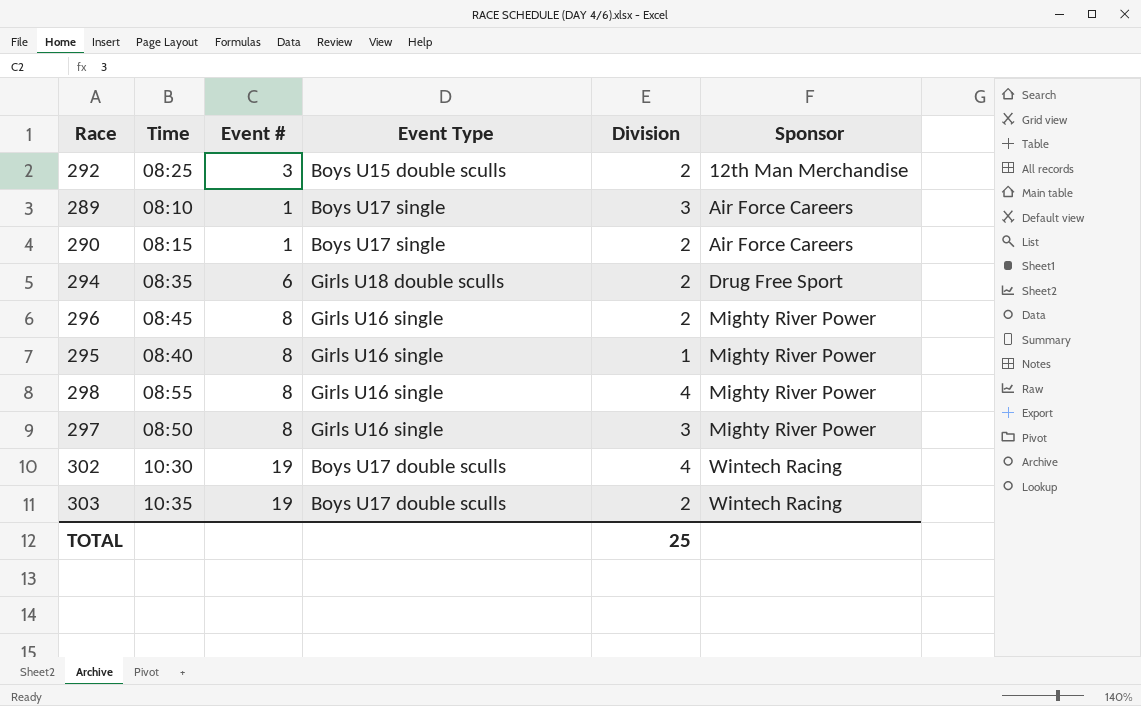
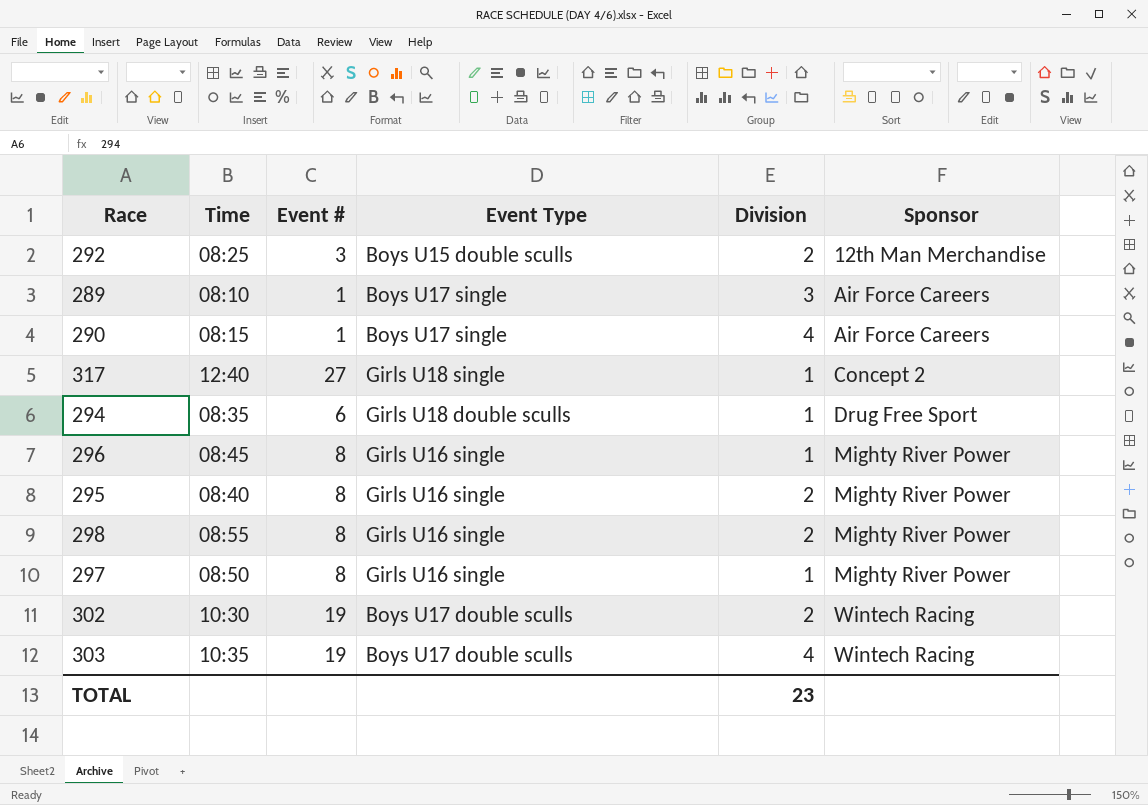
290 | Division: 2 -> 4
row 317: none -> 12:40 | 27 | Girls U18 single | 1 | Concept 2
294 | Division: 2 -> 1
296 | Division: 2 -> 1
295 | Division: 1 -> 2
298 | Division: 4 -> 2
297 | Division: 3 -> 1
302 | Division: 4 -> 2
303 | Division: 2 -> 4
TOTAL | Division: 25 -> 23

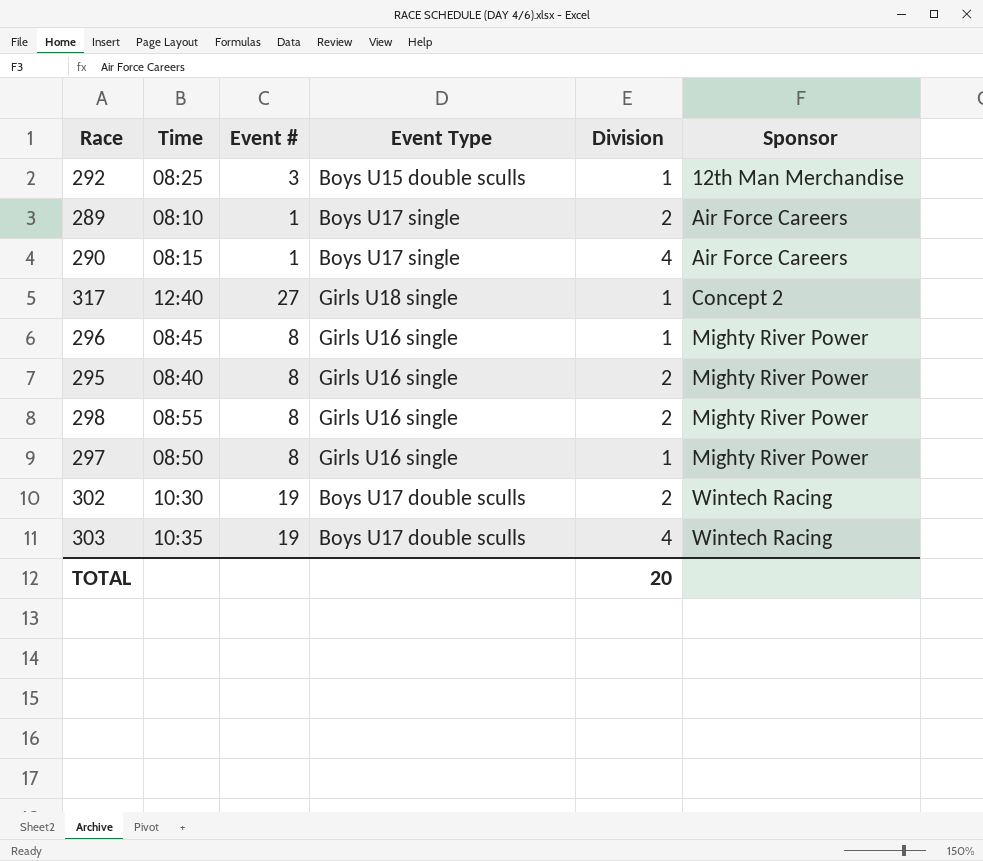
row 294: 08:35 | 6 | Girls U18 double sculls | 1 | Drug Free Sport -> none
292 | Division: 2 -> 1
289 | Division: 3 -> 2
TOTAL | Division: 23 -> 20

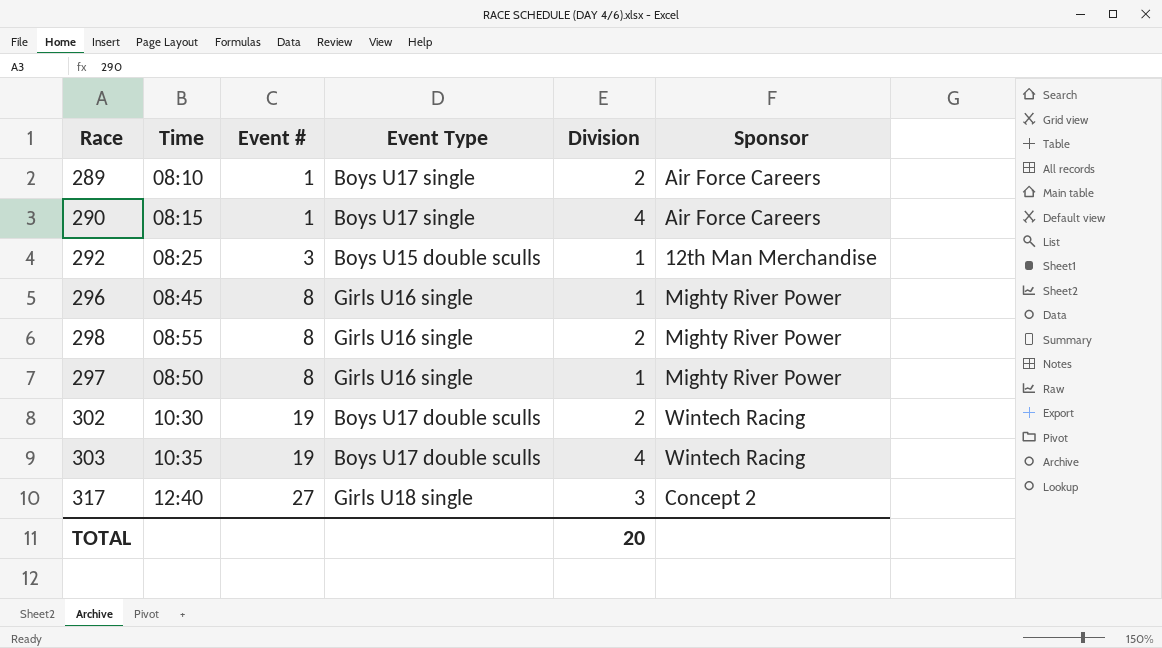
row order: Sponsor ascending -> Event # ascending
row 295: 08:40 | 8 | Girls U16 single | 2 | Mighty River Power -> none
317 | Division: 1 -> 3

